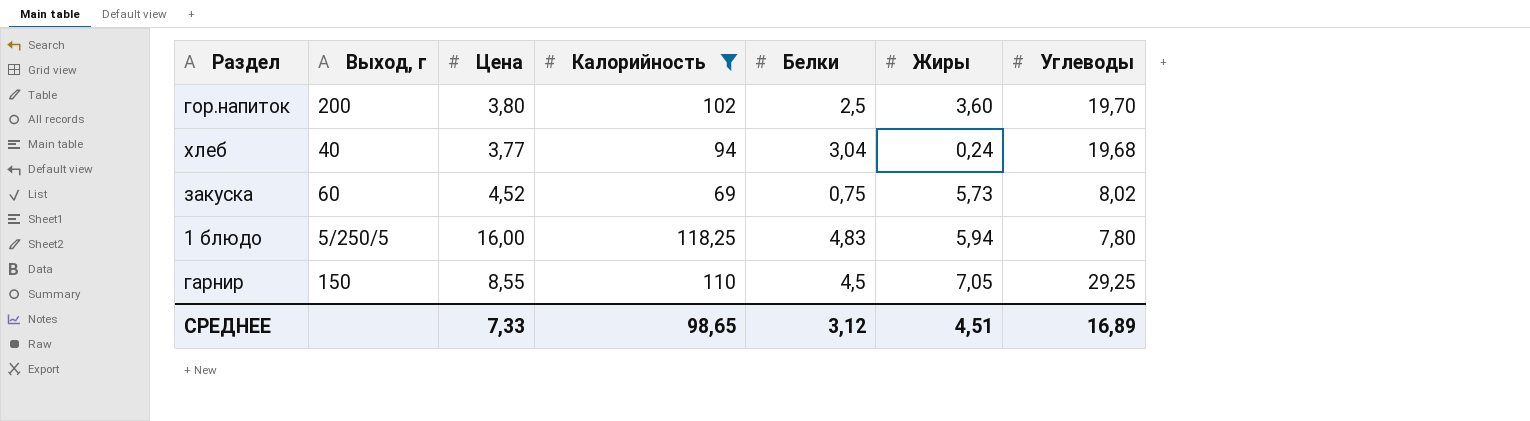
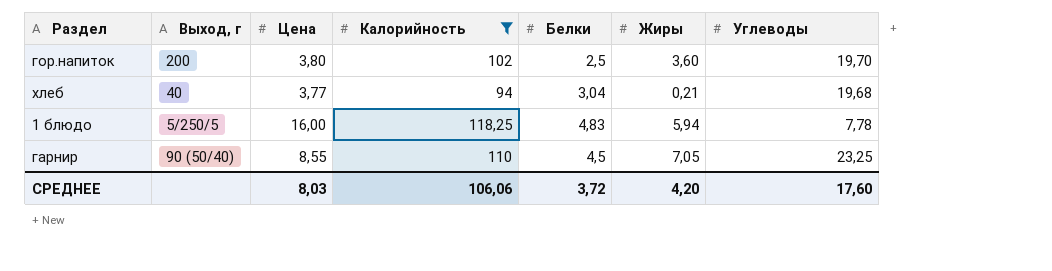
row закуска: 60 | 4,52 | 69 | 0,75 | 5,73 | 8,02 -> none
хлеб | Жиры: 0,24 -> 0,21
1 блюдо | Углеводы: 7,80 -> 7,78
гарнир | Выход, г: 150 -> 90 (50/40)
гарнир | Углеводы: 29,25 -> 23,25
СРЕДНЕЕ | Цена: 7,33 -> 8,03
СРЕДНЕЕ | Калорийность: 98,65 -> 106,06
СРЕДНЕЕ | Белки: 3,12 -> 3,72
СРЕДНЕЕ | Жиры: 4,51 -> 4,20
СРЕДНЕЕ | Углеводы: 16,89 -> 17,60

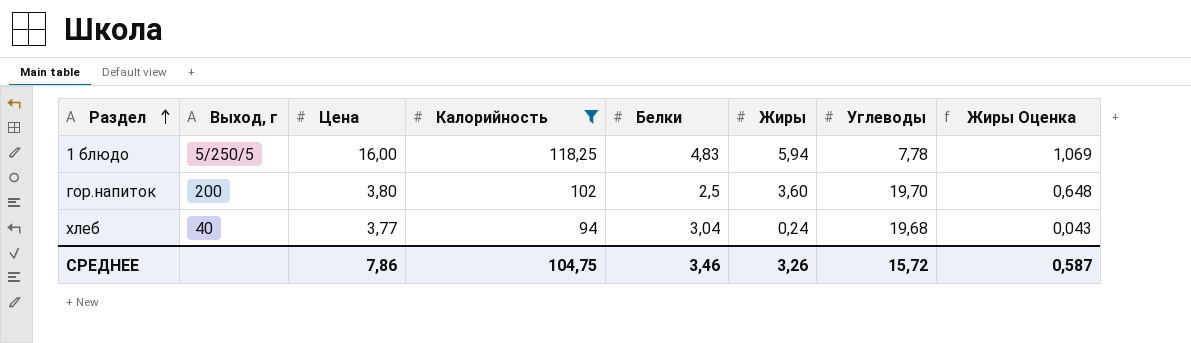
row order: none -> Раздел ascending
column Жиры Оценка | formula: none -> [Жиры] * 0,18
row гарнир: 90 (50/40) | 8,55 | 110 | 4,5 | 7,05 | 23,25 -> none
хлеб | Жиры: 0,21 -> 0,24
СРЕДНЕЕ | Цена: 8,03 -> 7,86
СРЕДНЕЕ | Калорийность: 106,06 -> 104,75
СРЕДНЕЕ | Белки: 3,72 -> 3,46
СРЕДНЕЕ | Жиры: 4,20 -> 3,26
СРЕДНЕЕ | Углеводы: 17,60 -> 15,72

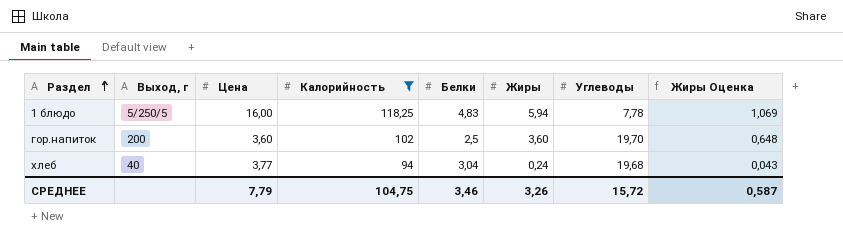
гор.напиток | Цена: 3,80 -> 3,60
СРЕДНЕЕ | Цена: 7,86 -> 7,79

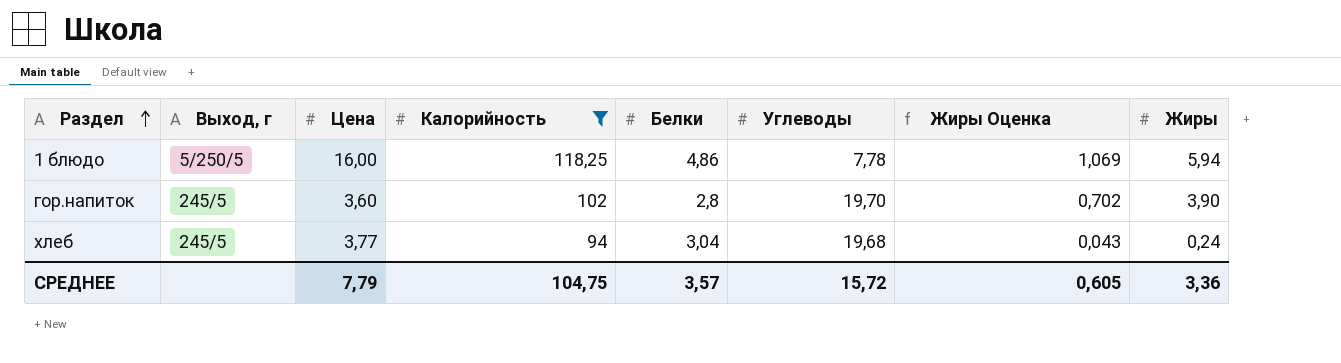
column Жиры | position: 6 -> 8
1 блюдо | Белки: 4,83 -> 4,86
гор.напиток | Выход, г: 200 -> 245/5
гор.напиток | Белки: 2,5 -> 2,8
гор.напиток | Жиры Оценка: 0,648 -> 0,702
гор.напиток | Жиры: 3,60 -> 3,90
хлеб | Выход, г: 40 -> 245/5
СРЕДНЕЕ | Белки: 3,46 -> 3,57
СРЕДНЕЕ | Жиры Оценка: 0,587 -> 0,605
СРЕДНЕЕ | Жиры: 3,26 -> 3,36

